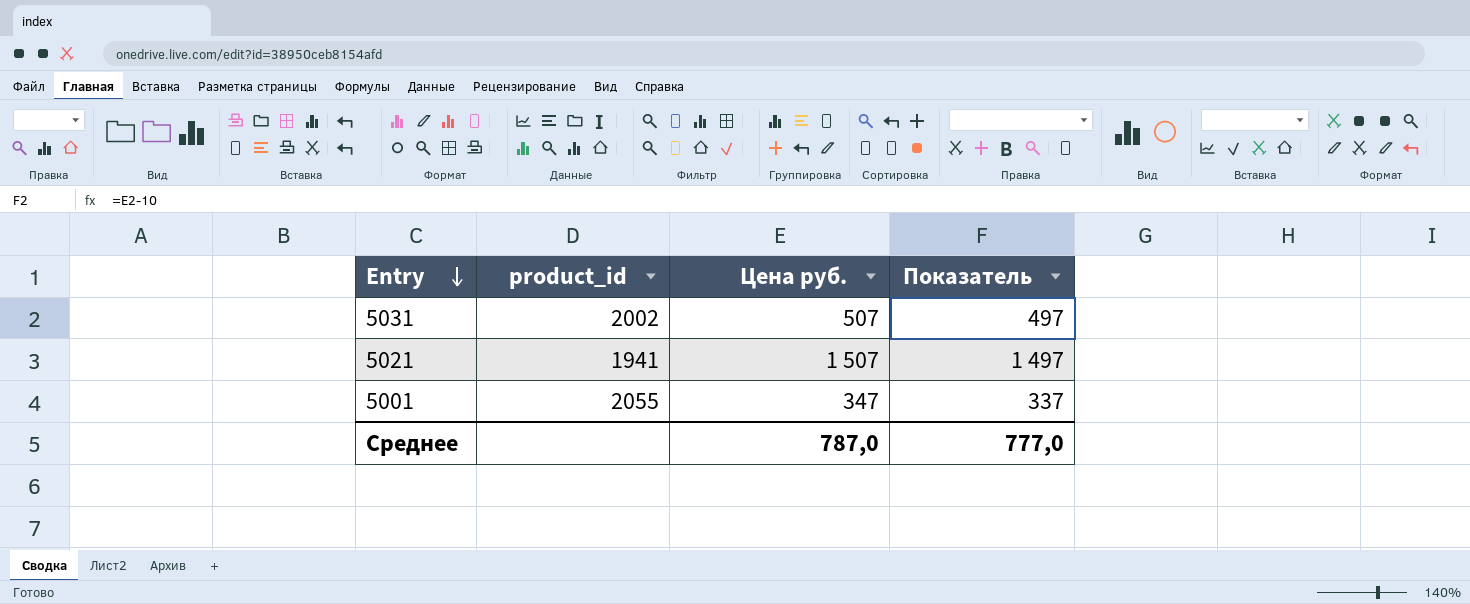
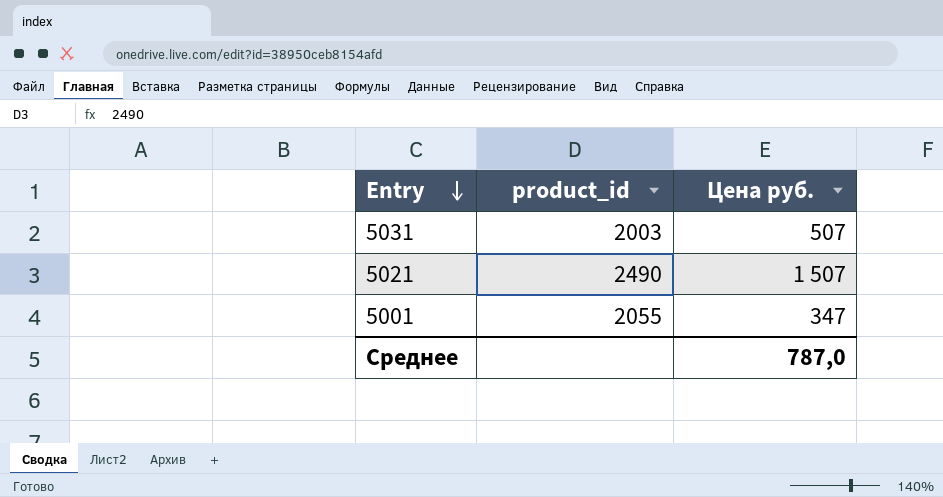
column Показатель | formula: [Цена руб.] - 10 -> none
5031 | product_id: 2002 -> 2003
5021 | product_id: 1941 -> 2490

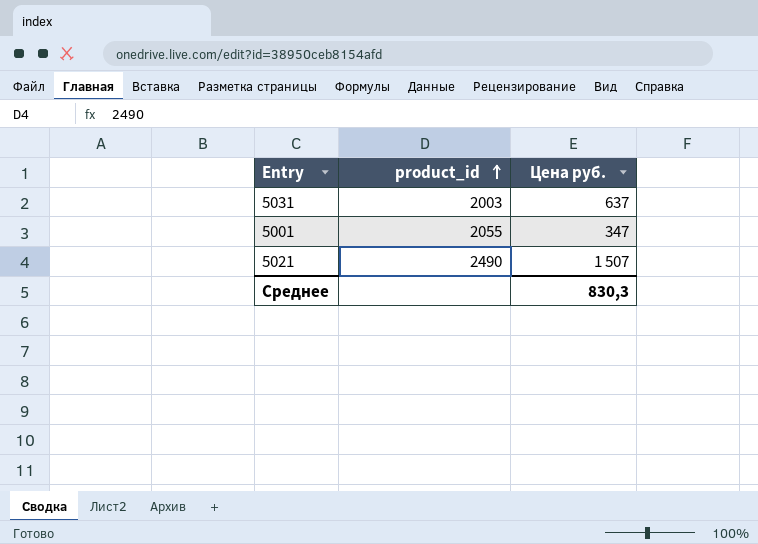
row order: Entry descending -> product_id ascending
5031 | Цена руб.: 507 -> 637
Среднее | Цена руб.: 787,0 -> 830,3

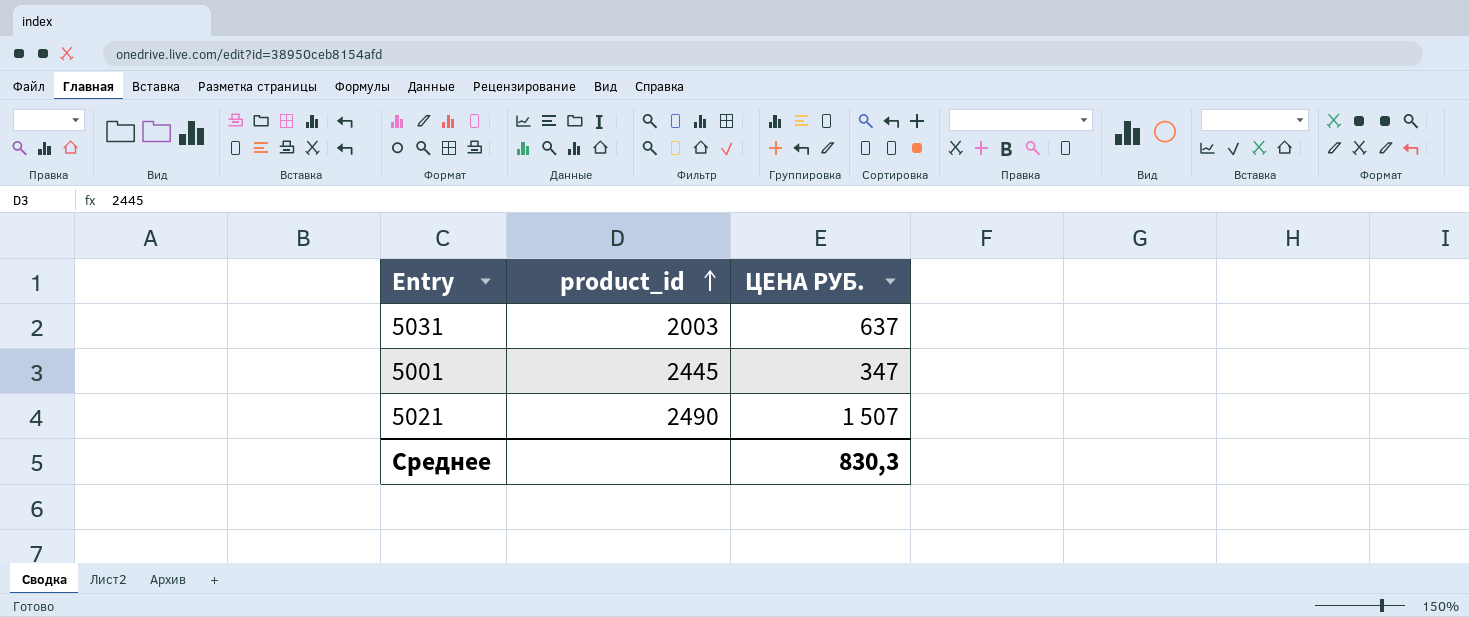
column name: Цена руб. -> ЦЕНА РУБ.
5001 | product_id: 2055 -> 2445

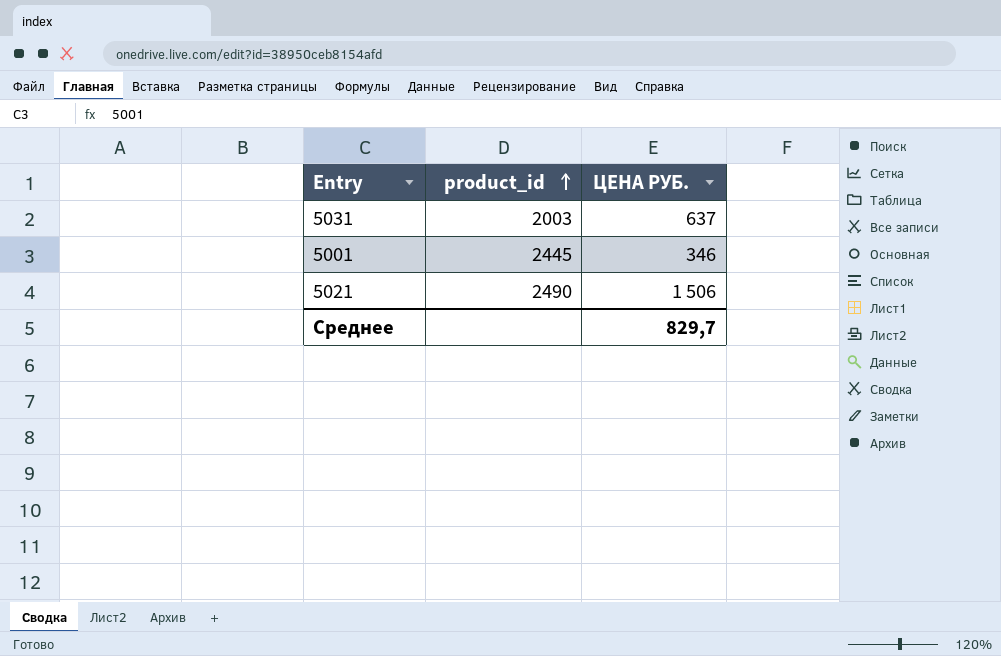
5001 | ЦЕНА РУБ.: 347 -> 346
5021 | ЦЕНА РУБ.: 1 507 -> 1 506
Среднее | ЦЕНА РУБ.: 830,3 -> 829,7

